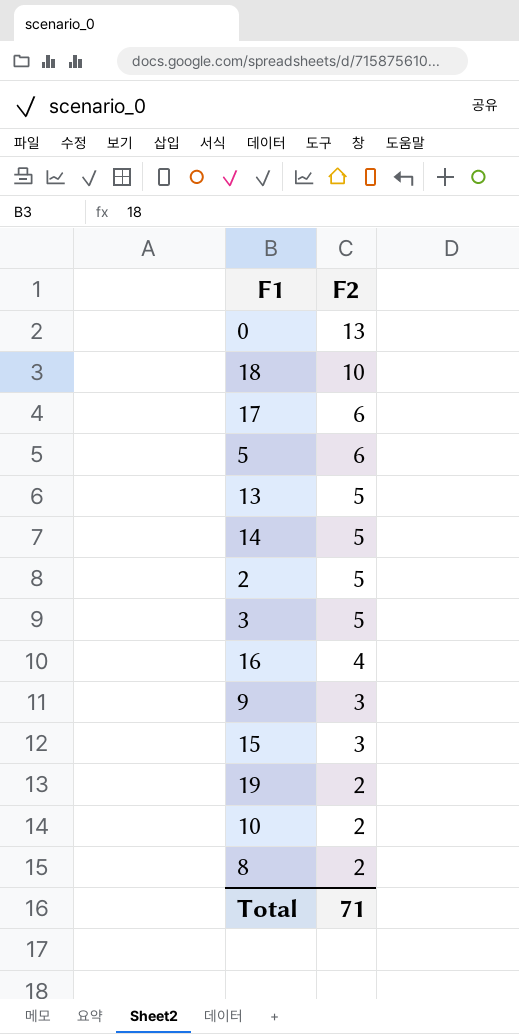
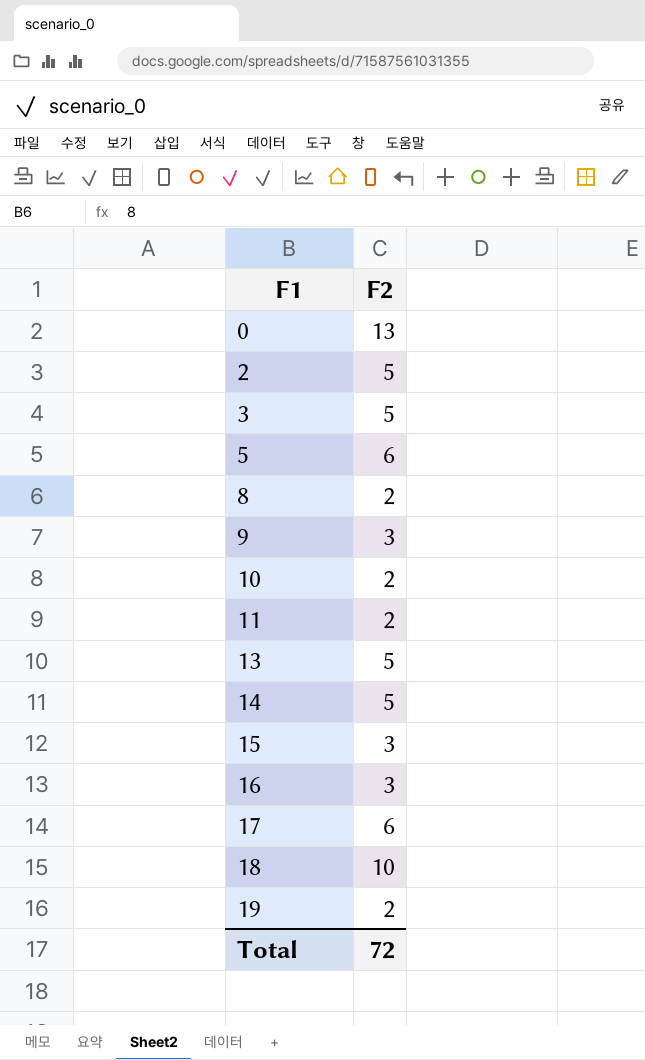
row order: F2 descending -> F1 ascending
row 11: none -> 2
16 | F2: 4 -> 3
Total | F2: 71 -> 72

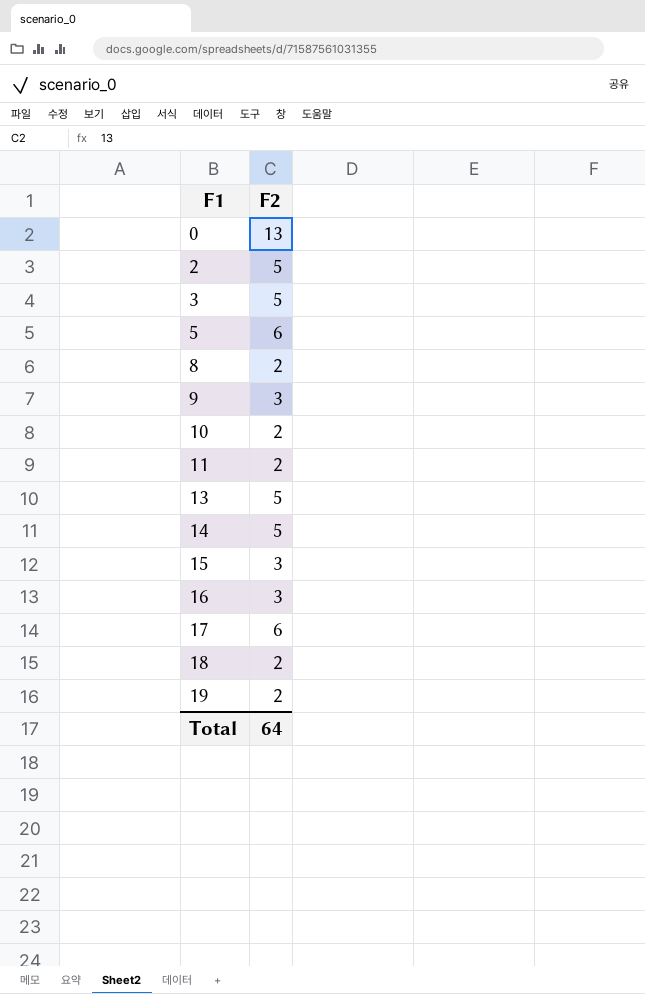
18 | F2: 10 -> 2
Total | F2: 72 -> 64

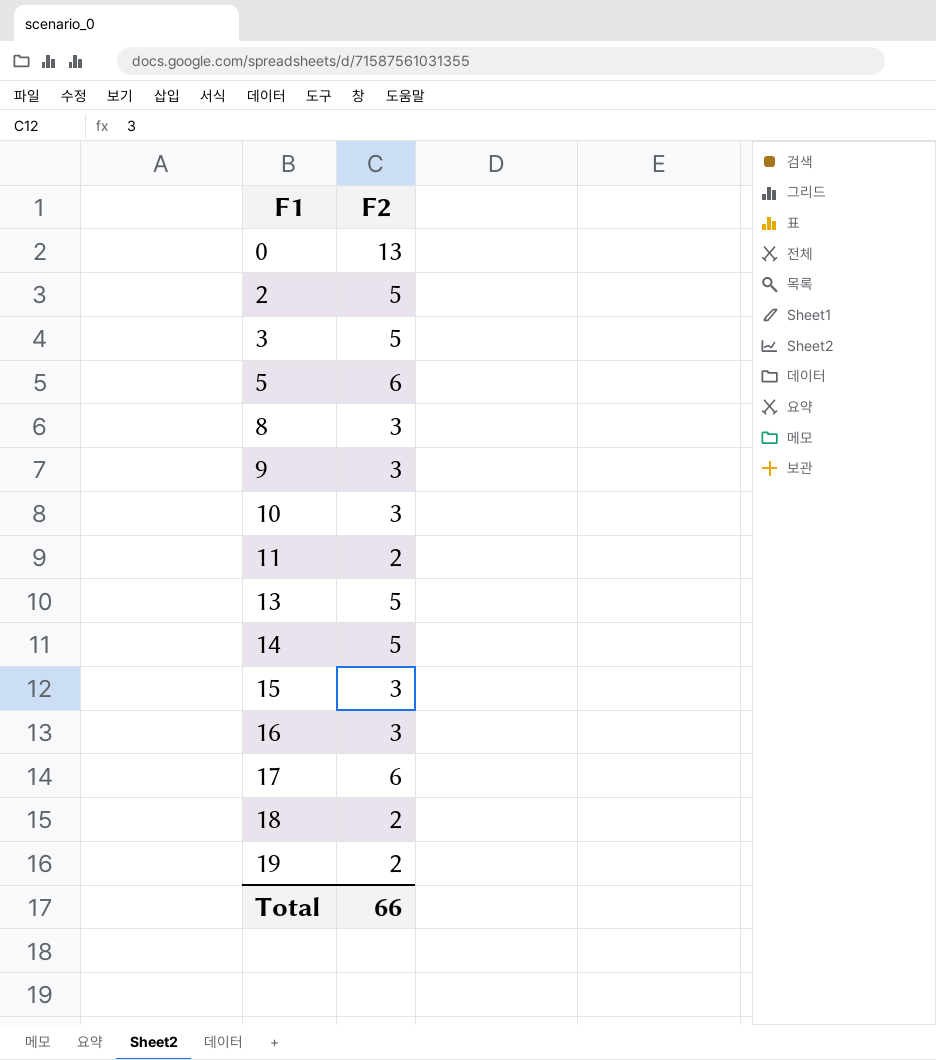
8 | F2: 2 -> 3
10 | F2: 2 -> 3
Total | F2: 64 -> 66

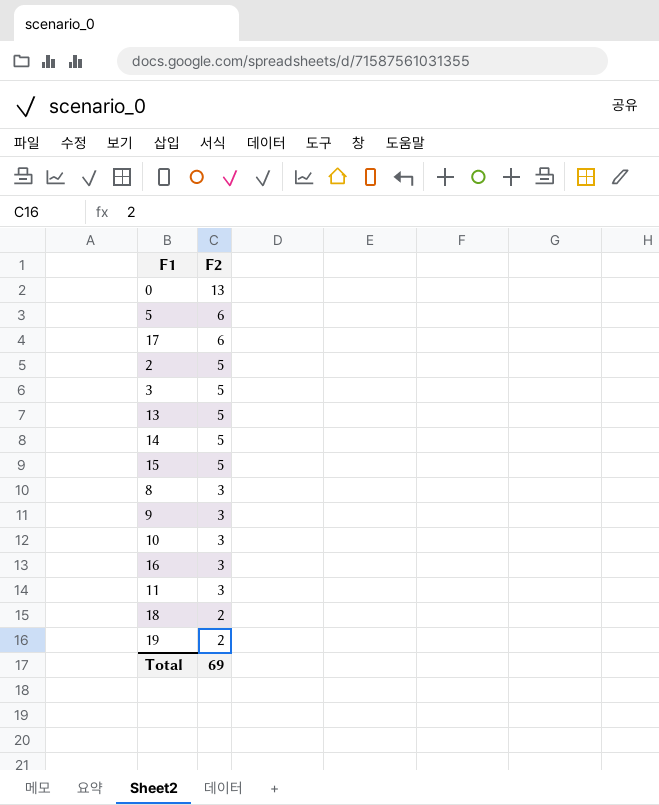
row order: F1 ascending -> F2 descending
15 | F2: 3 -> 5
11 | F2: 2 -> 3
Total | F2: 66 -> 69

